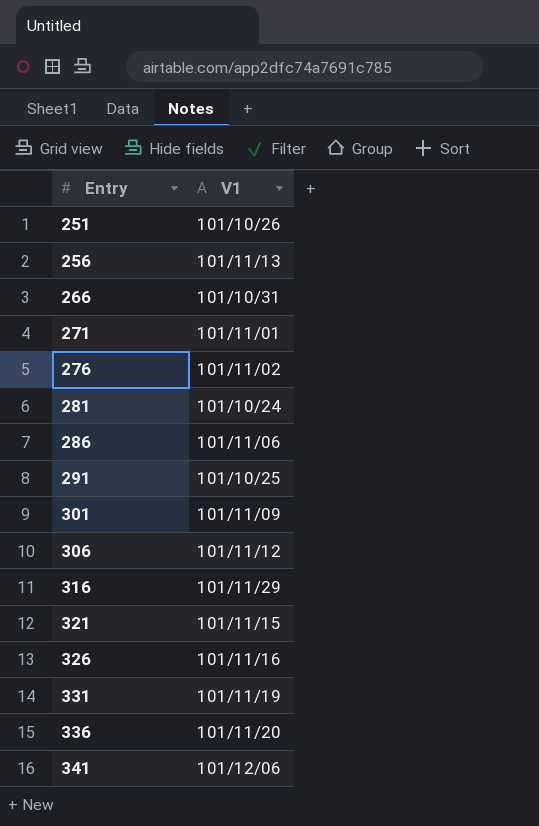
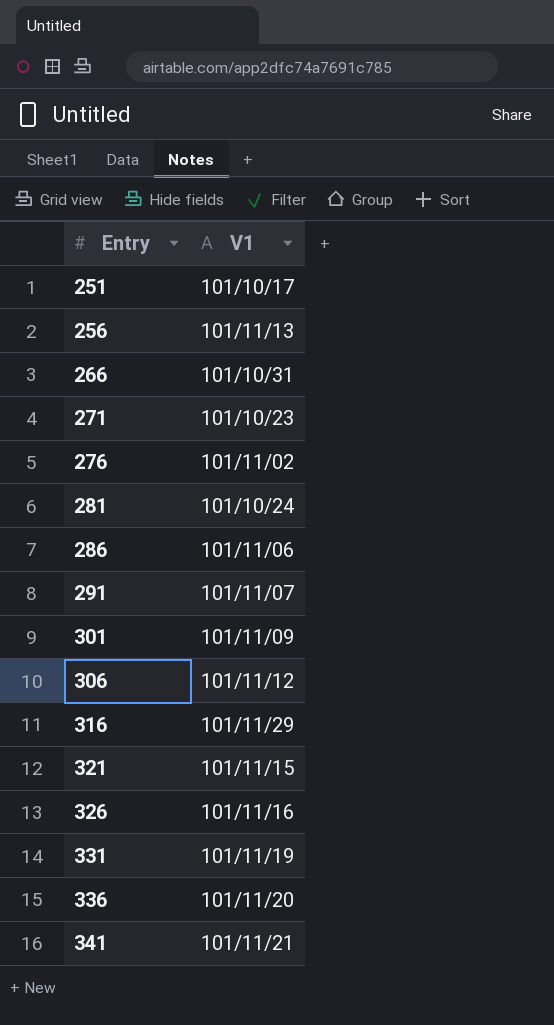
251 | V1: 101/10/26 -> 101/10/17
271 | V1: 101/11/01 -> 101/10/23
291 | V1: 101/10/25 -> 101/11/07
341 | V1: 101/12/06 -> 101/11/21

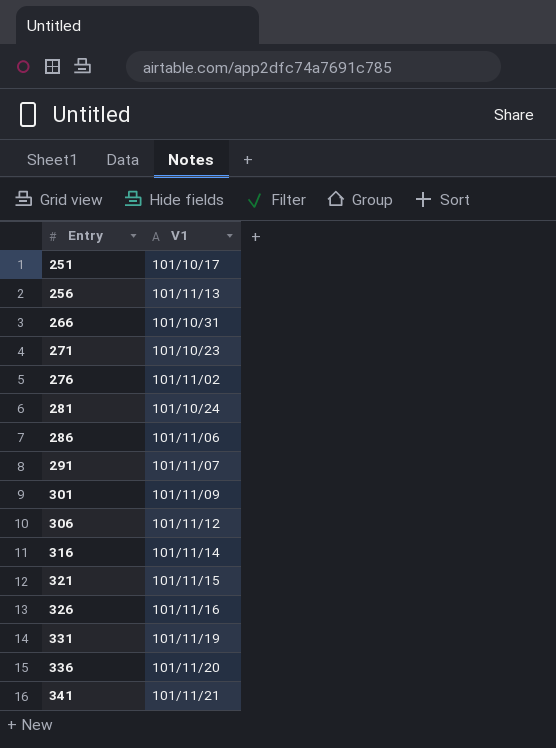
316 | V1: 101/11/29 -> 101/11/14

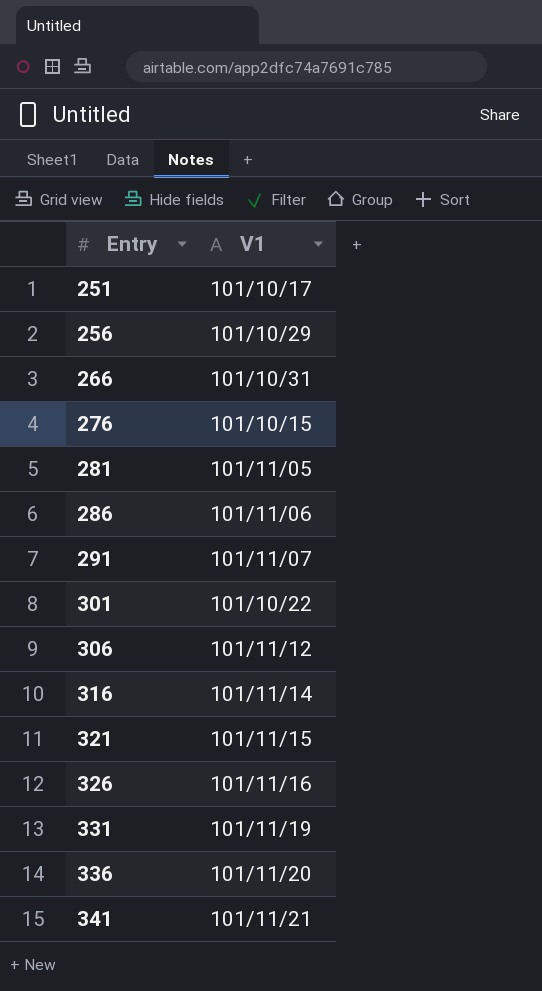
row 271: 101/10/23 -> none
256 | V1: 101/11/13 -> 101/10/29
276 | V1: 101/11/02 -> 101/10/15
281 | V1: 101/10/24 -> 101/11/05
301 | V1: 101/11/09 -> 101/10/22

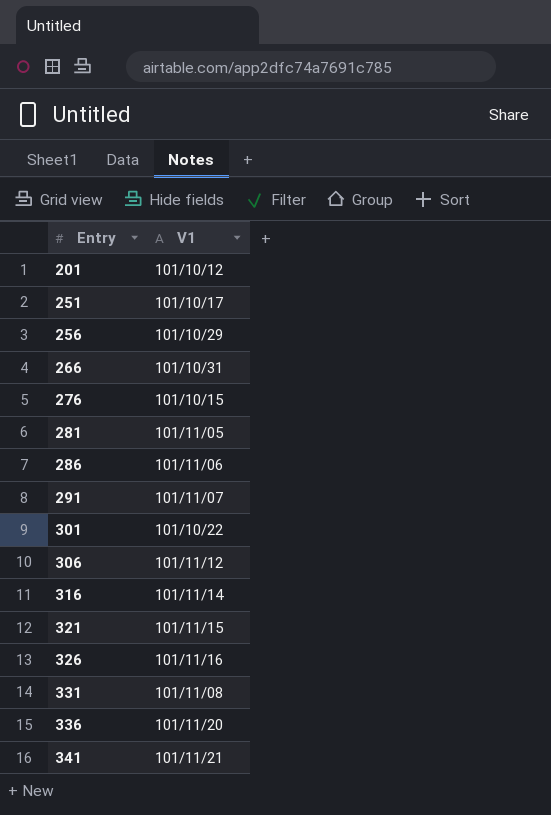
row 201: none -> 101/10/12
331 | V1: 101/11/19 -> 101/11/08

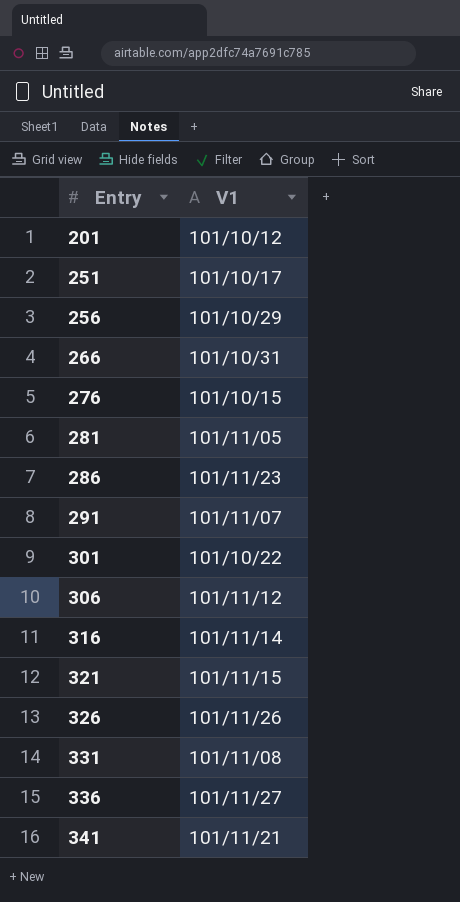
286 | V1: 101/11/06 -> 101/11/23
326 | V1: 101/11/16 -> 101/11/26
336 | V1: 101/11/20 -> 101/11/27

